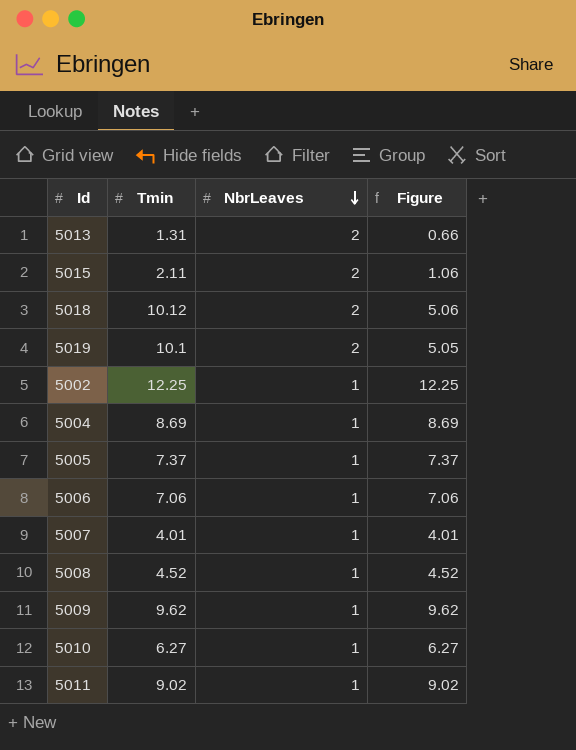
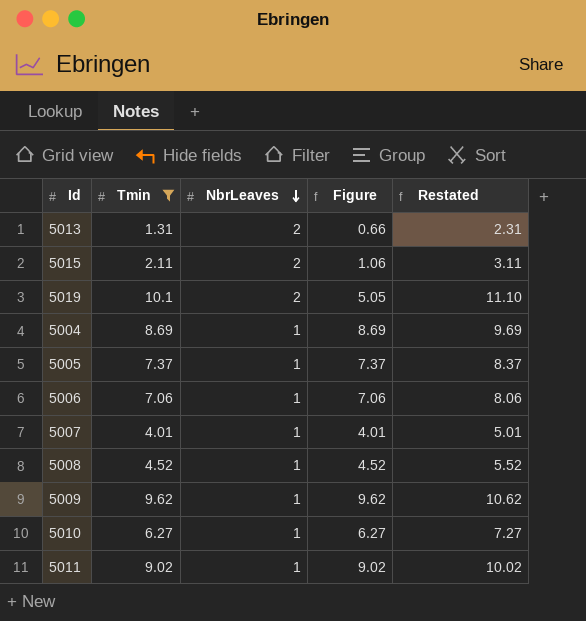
filter: none -> Tmin <= 10.1
column Restated | formula: none -> [Tmin] + 1

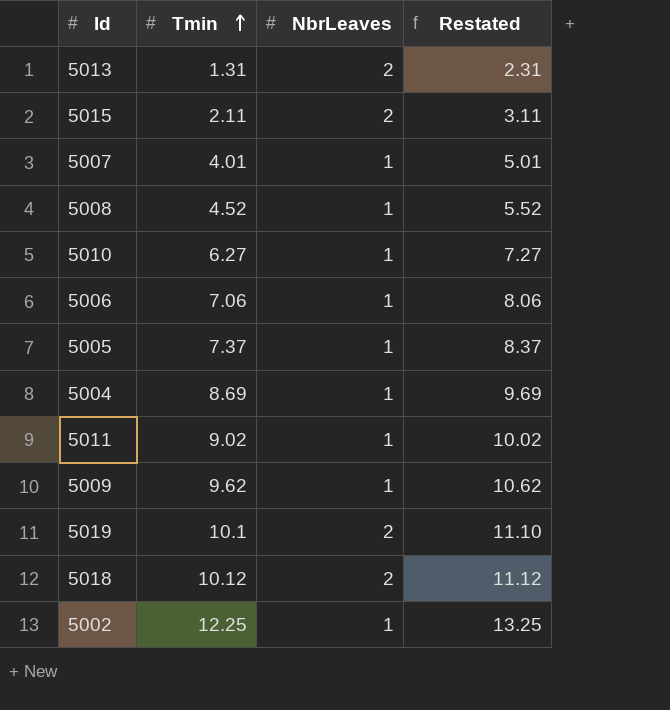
filter: Tmin <= 10.1 -> none
row order: NbrLeaves descending -> Tmin ascending
column Figure | formula: [Tmin] / [NbrLeaves] -> none

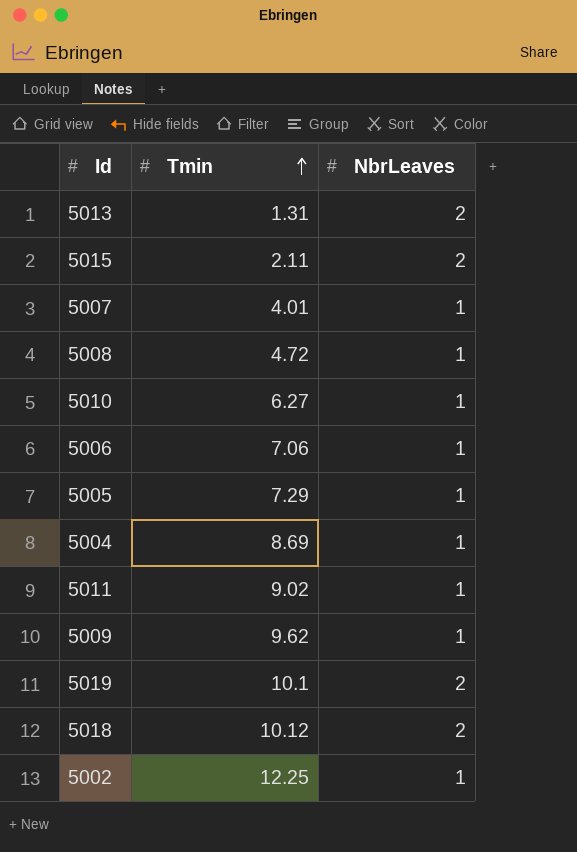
column Restated | formula: [Tmin] + 1 -> none
5008 | Tmin: 4.52 -> 4.72
5005 | Tmin: 7.37 -> 7.29

